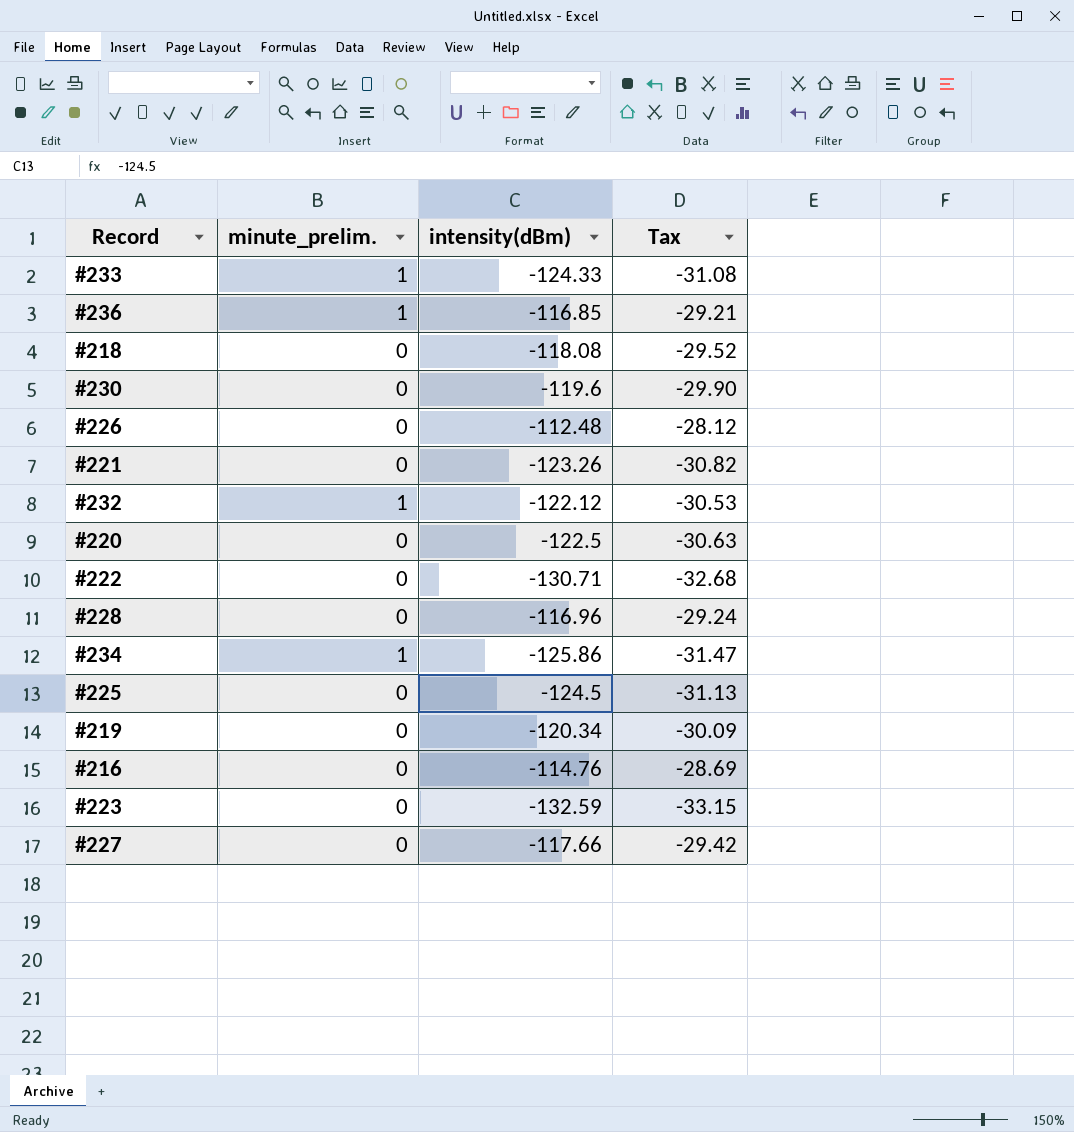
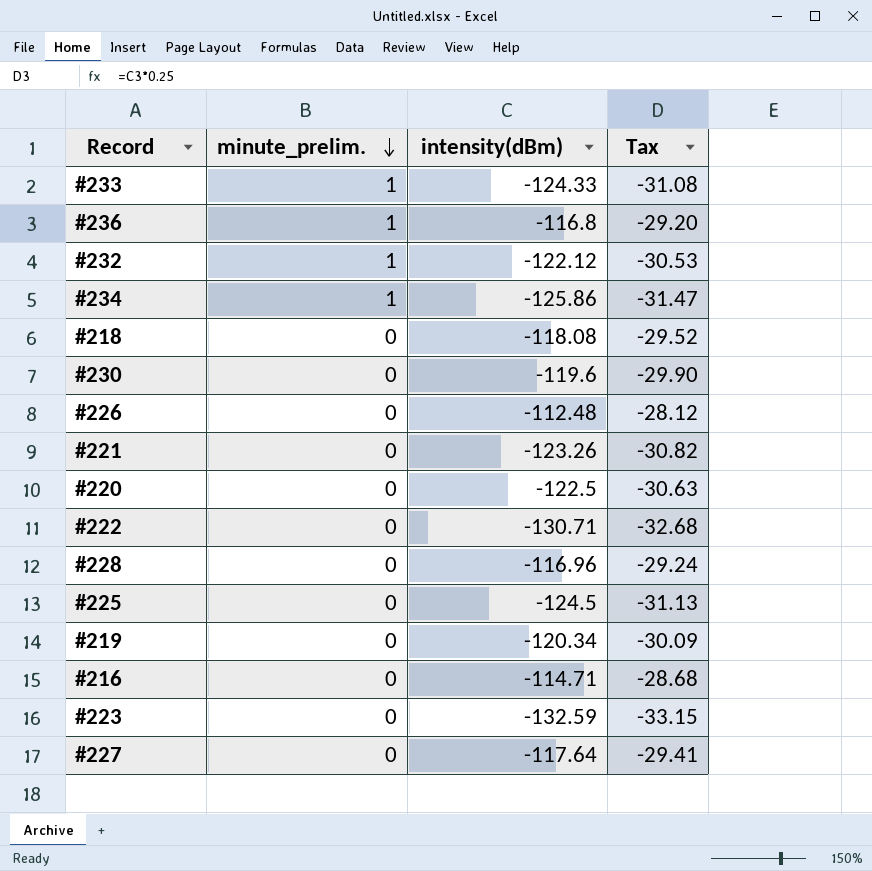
row order: none -> minute_prelim. descending
#236 | intensity(dBm): -116.85 -> -116.8
#236 | Tax: -29.21 -> -29.20
#216 | intensity(dBm): -114.76 -> -114.71
#216 | Tax: -28.69 -> -28.68
#227 | intensity(dBm): -117.66 -> -117.64
#227 | Tax: -29.42 -> -29.41

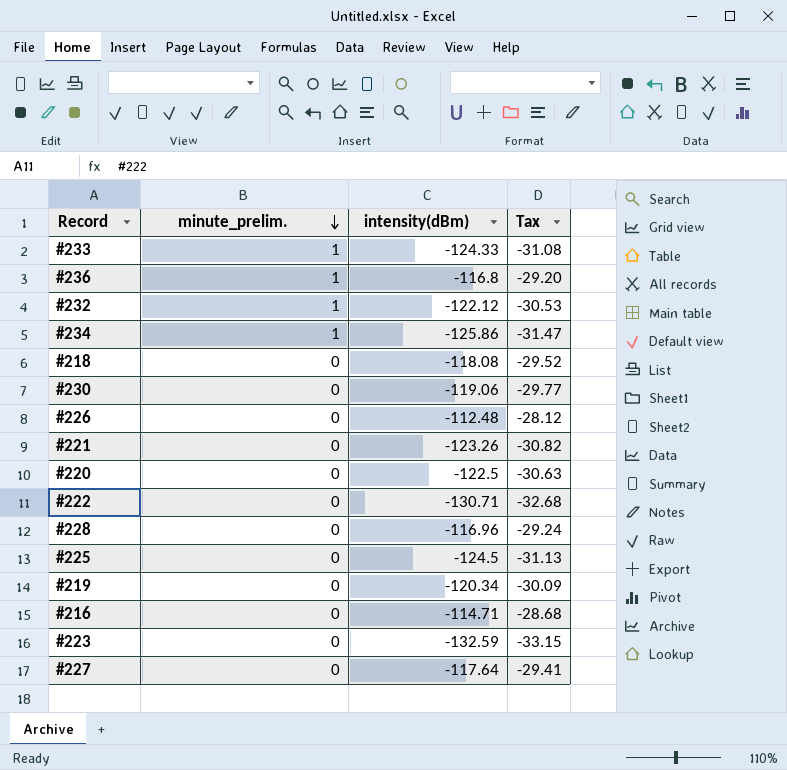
#230 | intensity(dBm): -119.6 -> -119.06
#230 | Tax: -29.90 -> -29.77

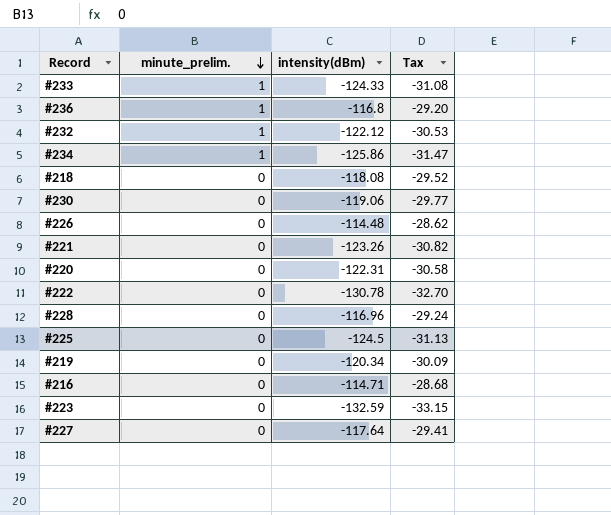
#226 | intensity(dBm): -112.48 -> -114.48
#226 | Tax: -28.12 -> -28.62
#220 | intensity(dBm): -122.5 -> -122.31
#220 | Tax: -30.63 -> -30.58
#222 | intensity(dBm): -130.71 -> -130.78
#222 | Tax: -32.68 -> -32.70

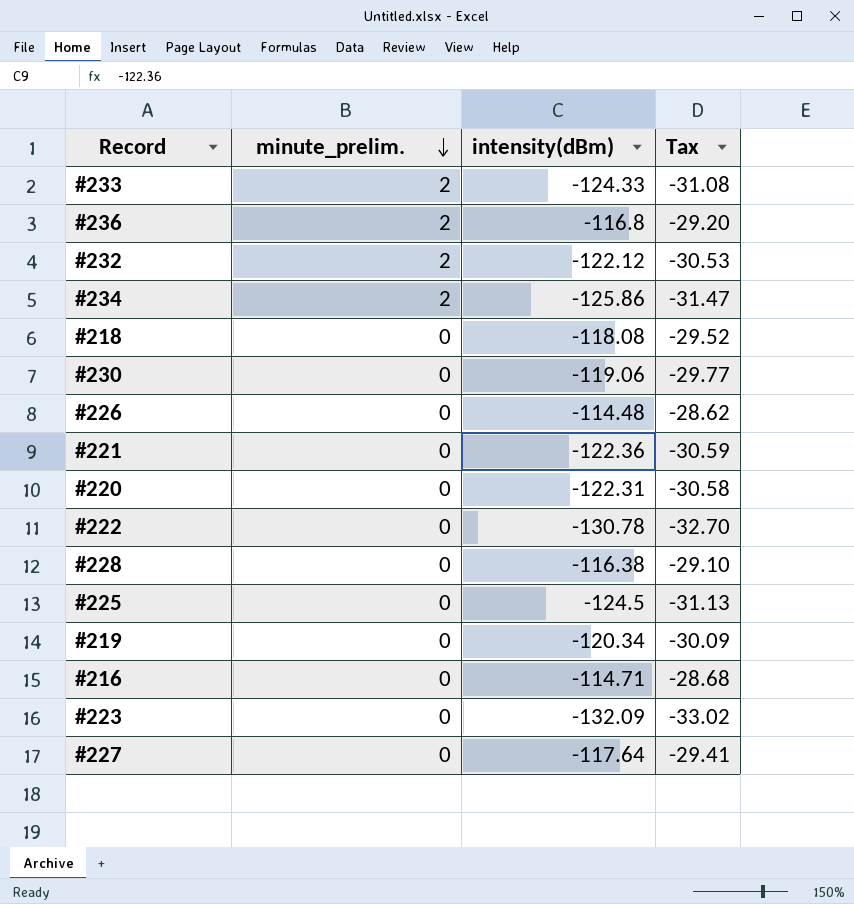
#233 | minute_prelim.: 1 -> 2
#236 | minute_prelim.: 1 -> 2
#232 | minute_prelim.: 1 -> 2
#234 | minute_prelim.: 1 -> 2
#221 | intensity(dBm): -123.26 -> -122.36
#221 | Tax: -30.82 -> -30.59
#228 | intensity(dBm): -116.96 -> -116.38
#228 | Tax: -29.24 -> -29.10
#223 | intensity(dBm): -132.59 -> -132.09
#223 | Tax: -33.15 -> -33.02

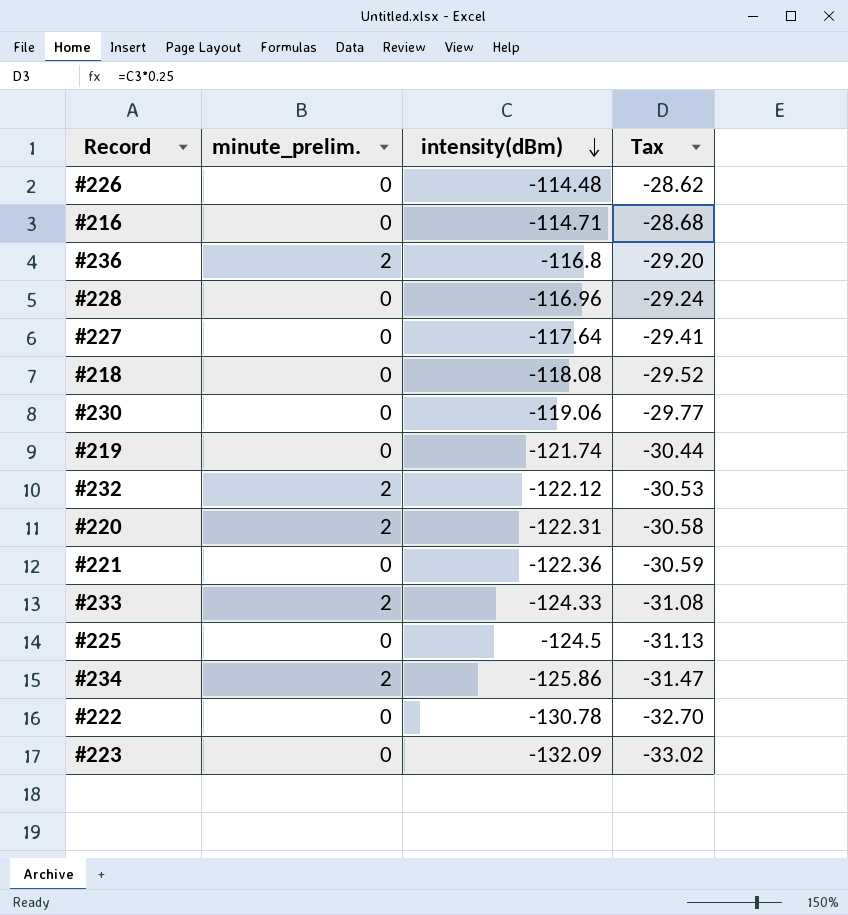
row order: minute_prelim. descending -> intensity(dBm) descending
#228 | intensity(dBm): -116.38 -> -116.96
#228 | Tax: -29.10 -> -29.24
#219 | intensity(dBm): -120.34 -> -121.74
#219 | Tax: -30.09 -> -30.44
#220 | minute_prelim.: 0 -> 2

